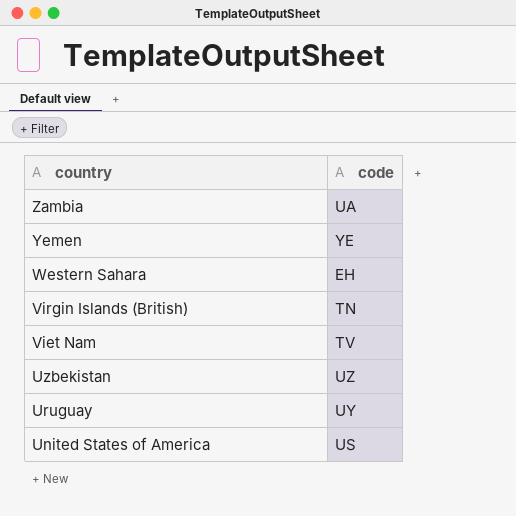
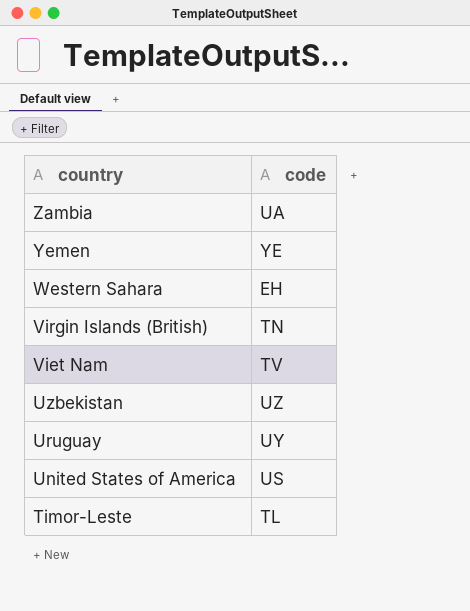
row Timor-Leste: none -> TL

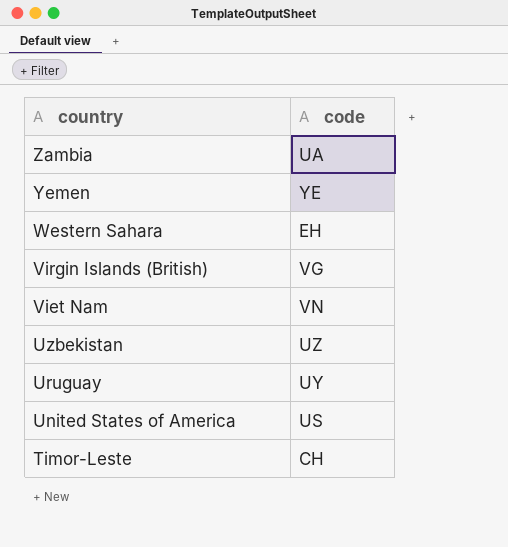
Virgin Islands (British) | code: TN -> VG
Viet Nam | code: TV -> VN
Timor-Leste | code: TL -> CH

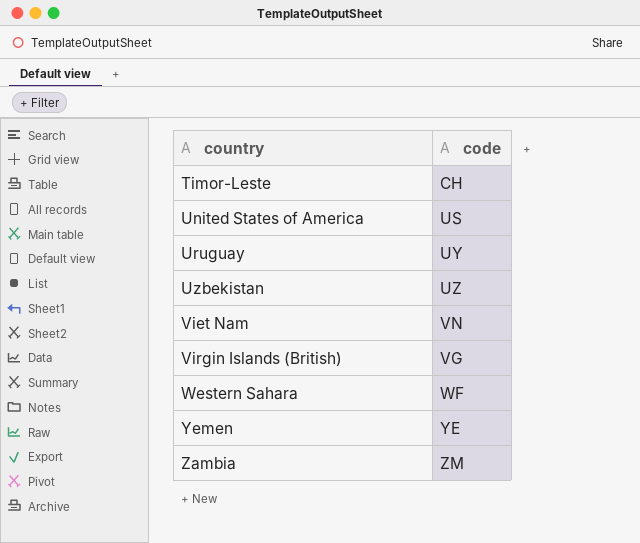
row order: country descending -> country ascending
Western Sahara | code: EH -> WF
Zambia | code: UA -> ZM

